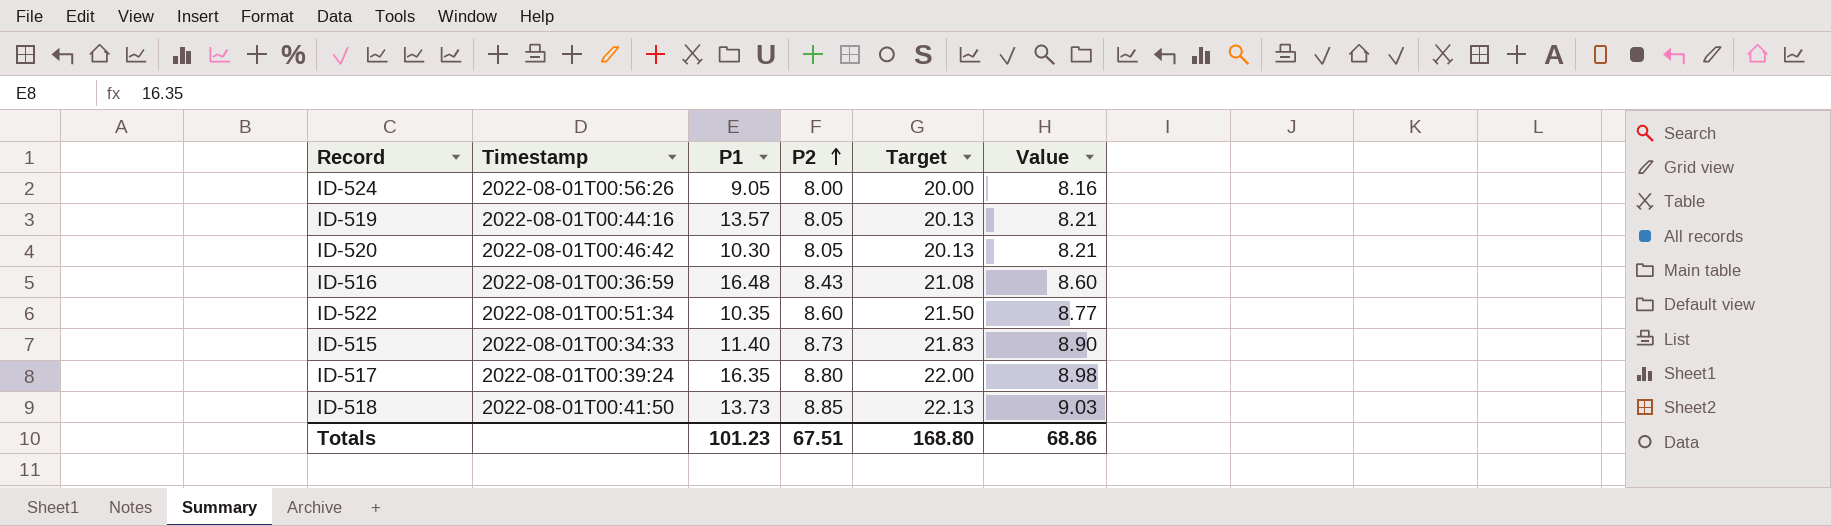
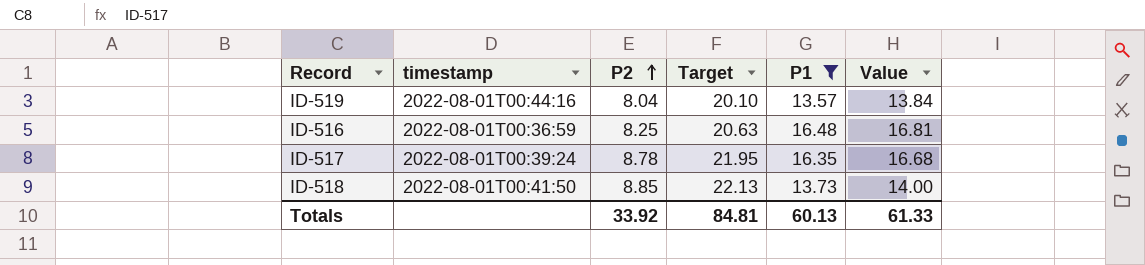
filter: none -> P1 >= 13.57
column name: Timestamp -> timestamp
column P1 | position: 3 -> 5
column Value | formula: [P2] * 1.02 -> [P1] * 1.02
ID-519 | P2: 8.05 -> 8.04
ID-519 | Target: 20.13 -> 20.10
ID-516 | P2: 8.43 -> 8.25
ID-516 | Target: 21.08 -> 20.63
ID-517 | P2: 8.80 -> 8.78
ID-517 | Target: 22.00 -> 21.95
Totals | P2: 67.51 -> 33.92
Totals | Target: 168.80 -> 84.81
Totals | P1: 101.23 -> 60.13
Totals | Value: 68.86 -> 61.33

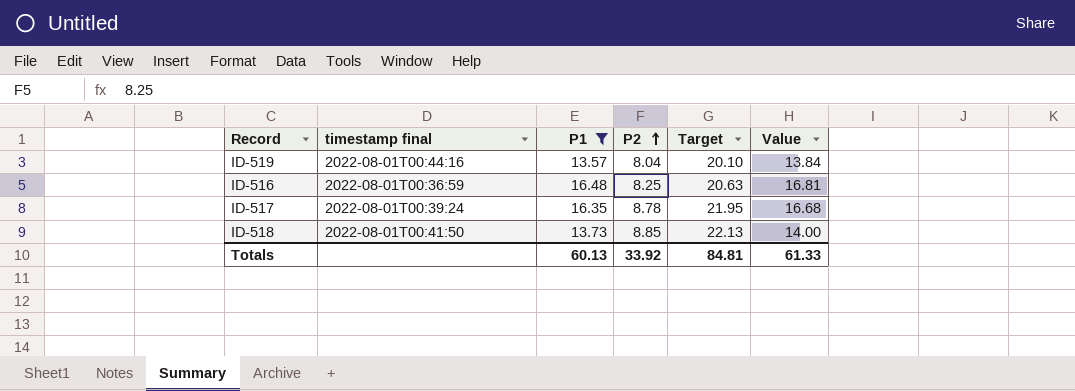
column name: timestamp -> timestamp final
column P1 | position: 5 -> 3

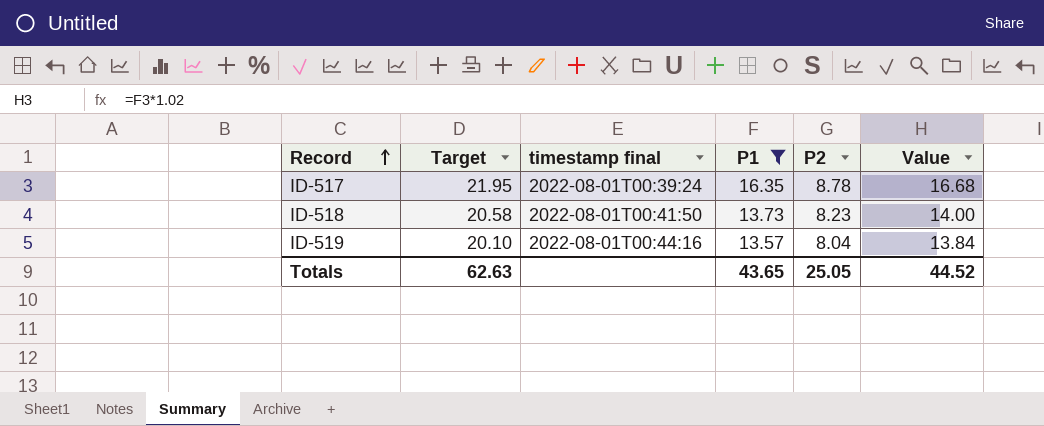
row order: P2 ascending -> Record ascending
column Target | position: 5 -> 2
row ID-516: 2022-08-01T00:36:59 | 16.48 | 8.25 | 20.63 | 16.81 -> none
ID-518 | Target: 22.13 -> 20.58
ID-518 | P2: 8.85 -> 8.23
Totals | Target: 84.81 -> 62.63
Totals | P1: 60.13 -> 43.65
Totals | P2: 33.92 -> 25.05
Totals | Value: 61.33 -> 44.52

